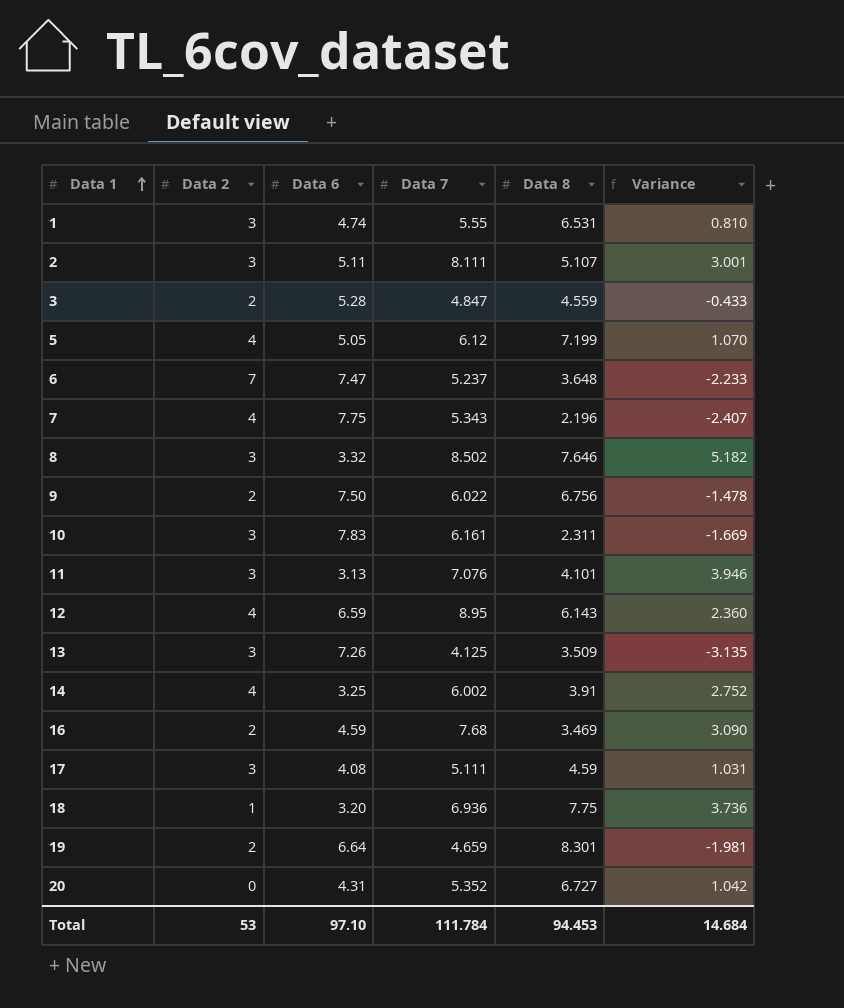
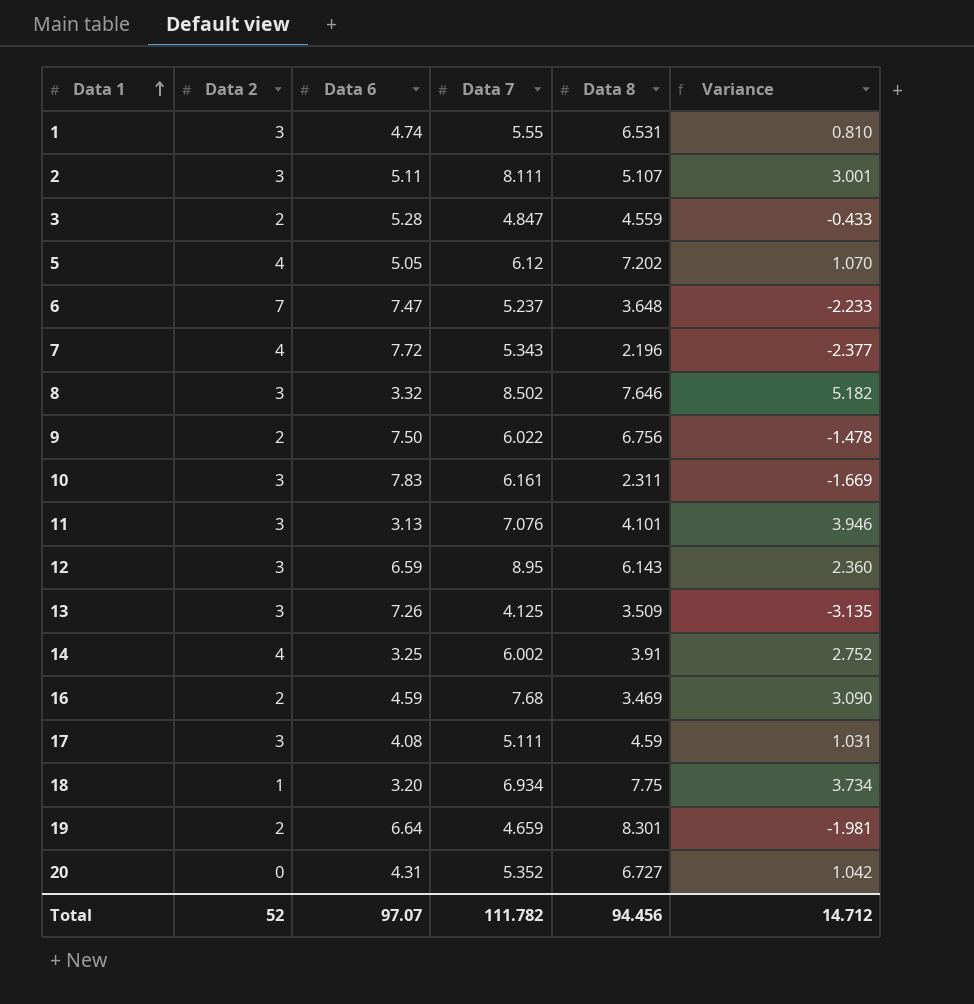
5 | Data 8: 7.199 -> 7.202
7 | Data 6: 7.75 -> 7.72
7 | Variance: -2.407 -> -2.377
12 | Data 2: 4 -> 3
18 | Data 7: 6.936 -> 6.934
18 | Variance: 3.736 -> 3.734
Total | Data 2: 53 -> 52
Total | Data 6: 97.10 -> 97.07
Total | Data 7: 111.784 -> 111.782
Total | Data 8: 94.453 -> 94.456
Total | Variance: 14.684 -> 14.712

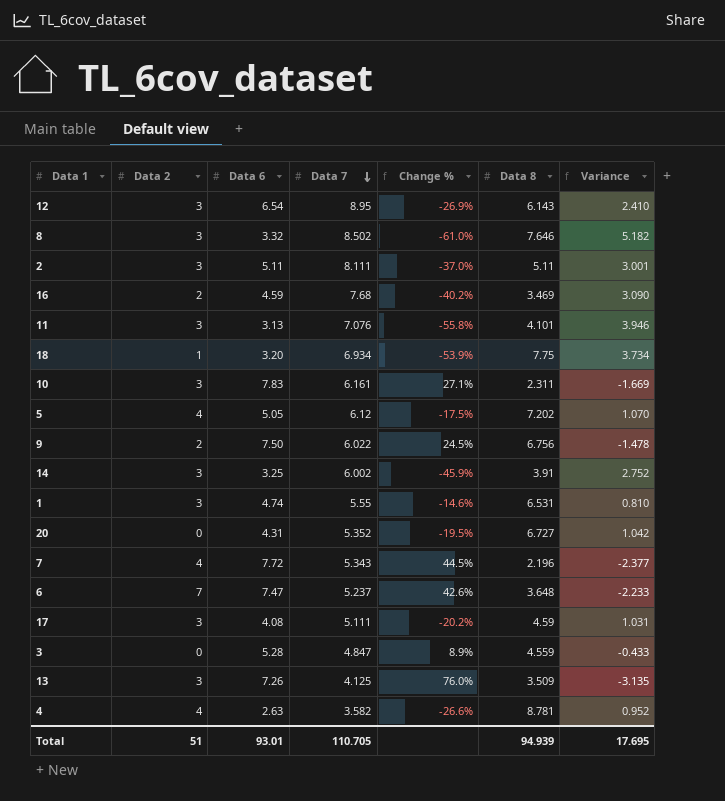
row order: Data 1 ascending -> Data 7 descending
column Change % | formula: none -> ([Data 6] - [Data 7]) / [Data 7]
row 19: 2 | 6.64 | 4.659 | 8.301 | -1.981 -> none
12 | Data 6: 6.59 -> 6.54
12 | Variance: 2.360 -> 2.410
2 | Data 8: 5.107 -> 5.11
14 | Data 2: 4 -> 3
3 | Data 2: 2 -> 0
row 4: none -> 4 | 2.63 | 3.582 | -26.6% | 8.781 | 0.952
Total | Data 2: 52 -> 51
Total | Data 6: 97.07 -> 93.01
Total | Data 7: 111.782 -> 110.705
Total | Data 8: 94.456 -> 94.939
Total | Variance: 14.712 -> 17.695

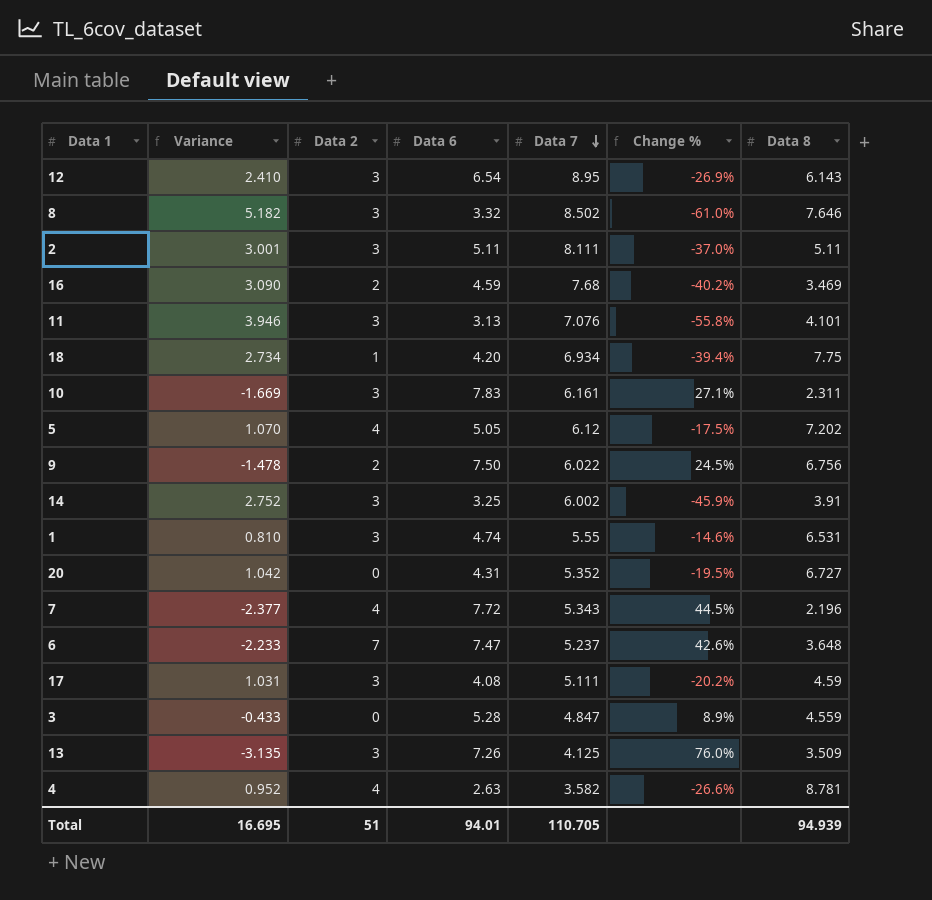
column Variance | position: 7 -> 2
18 | Variance: 3.734 -> 2.734
18 | Data 6: 3.20 -> 4.20
18 | Change %: -53.9% -> -39.4%
Total | Variance: 17.695 -> 16.695
Total | Data 6: 93.01 -> 94.01

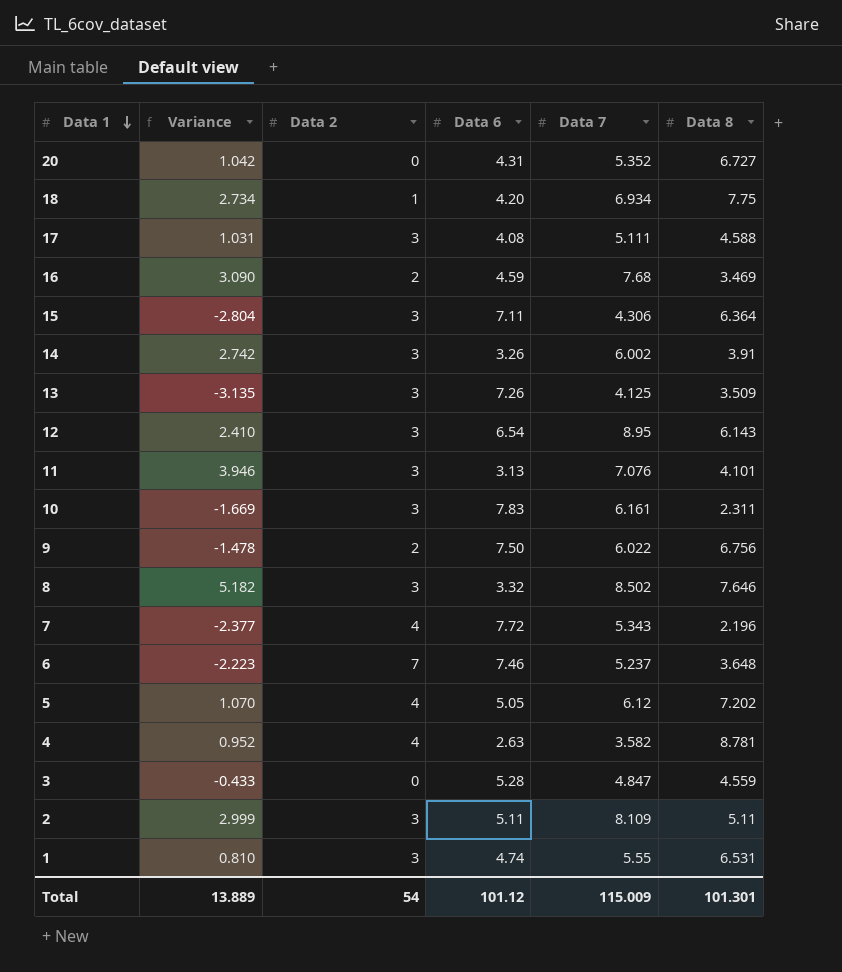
row order: Data 7 descending -> Data 1 descending
column Change % | formula: ([Data 6] - [Data 7]) / [Data 7] -> none
17 | Data 8: 4.59 -> 4.588
row 15: none -> -2.804 | 3 | 7.11 | 4.306 | 6.364
14 | Variance: 2.752 -> 2.742
14 | Data 6: 3.25 -> 3.26
6 | Variance: -2.233 -> -2.223
6 | Data 6: 7.47 -> 7.46
2 | Variance: 3.001 -> 2.999
2 | Data 7: 8.111 -> 8.109
Total | Variance: 16.695 -> 13.889
Total | Data 2: 51 -> 54
Total | Data 6: 94.01 -> 101.12
Total | Data 7: 110.705 -> 115.009
Total | Data 8: 94.939 -> 101.301

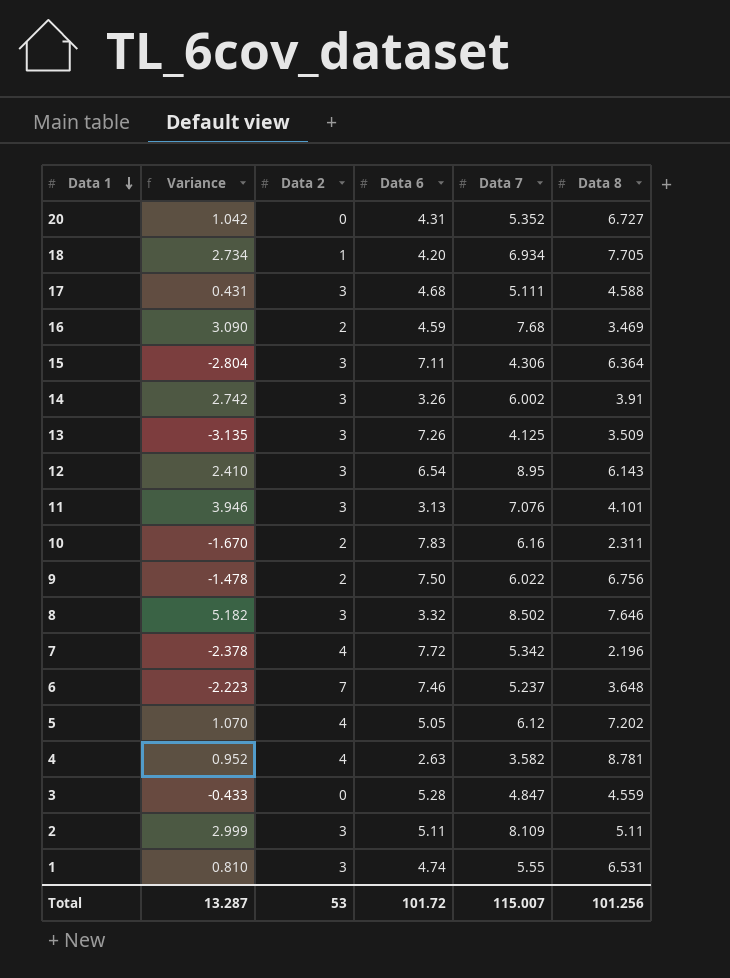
18 | Data 8: 7.75 -> 7.705
17 | Variance: 1.031 -> 0.431
17 | Data 6: 4.08 -> 4.68
10 | Variance: -1.669 -> -1.670
10 | Data 2: 3 -> 2
10 | Data 7: 6.161 -> 6.16
7 | Variance: -2.377 -> -2.378
7 | Data 7: 5.343 -> 5.342
Total | Variance: 13.889 -> 13.287
Total | Data 2: 54 -> 53
Total | Data 6: 101.12 -> 101.72
Total | Data 7: 115.009 -> 115.007
Total | Data 8: 101.301 -> 101.256

